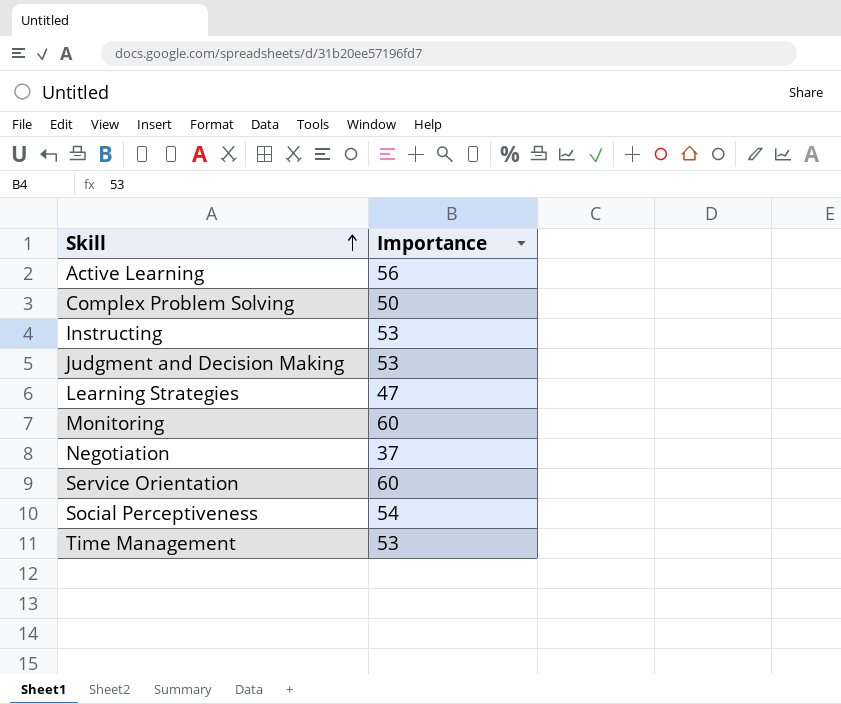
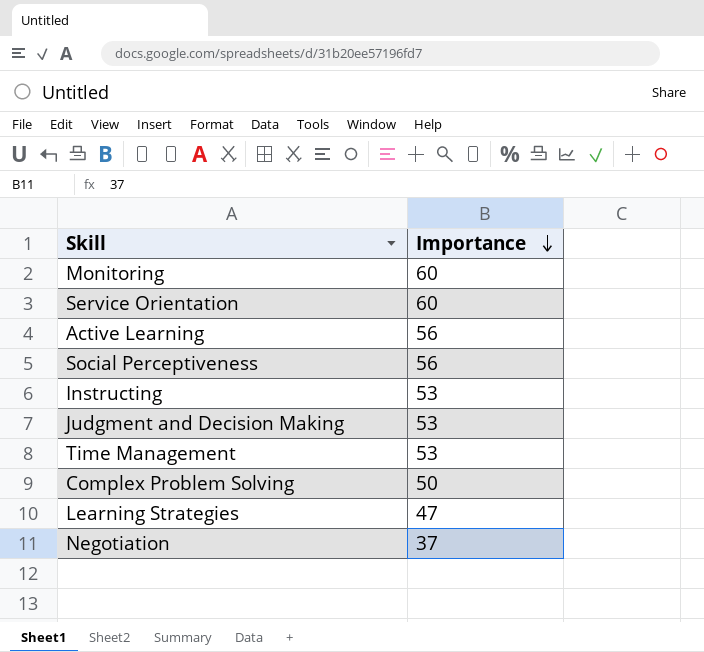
row order: Skill ascending -> Importance descending
Social Perceptiveness | Importance: 54 -> 56

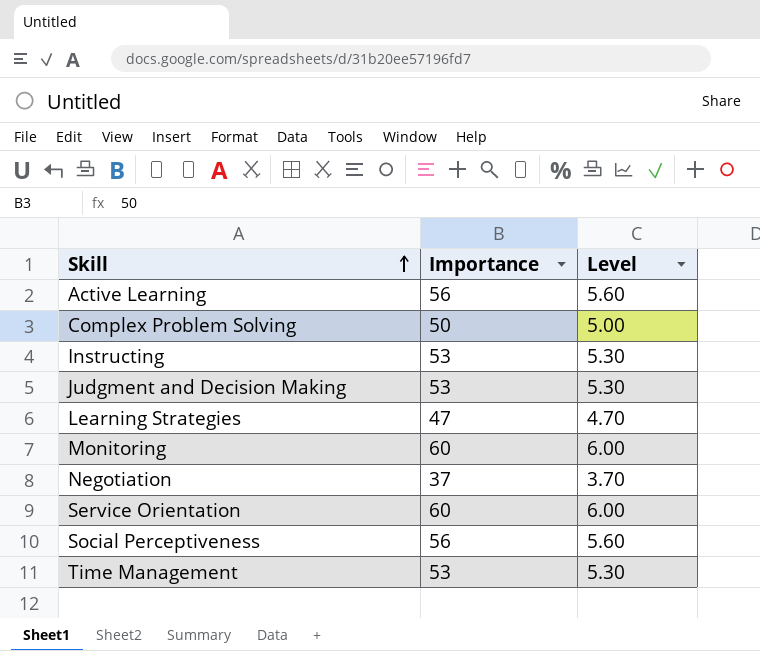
row order: Importance descending -> Skill ascending
column Level | formula: none -> [Importance] * 0.1

